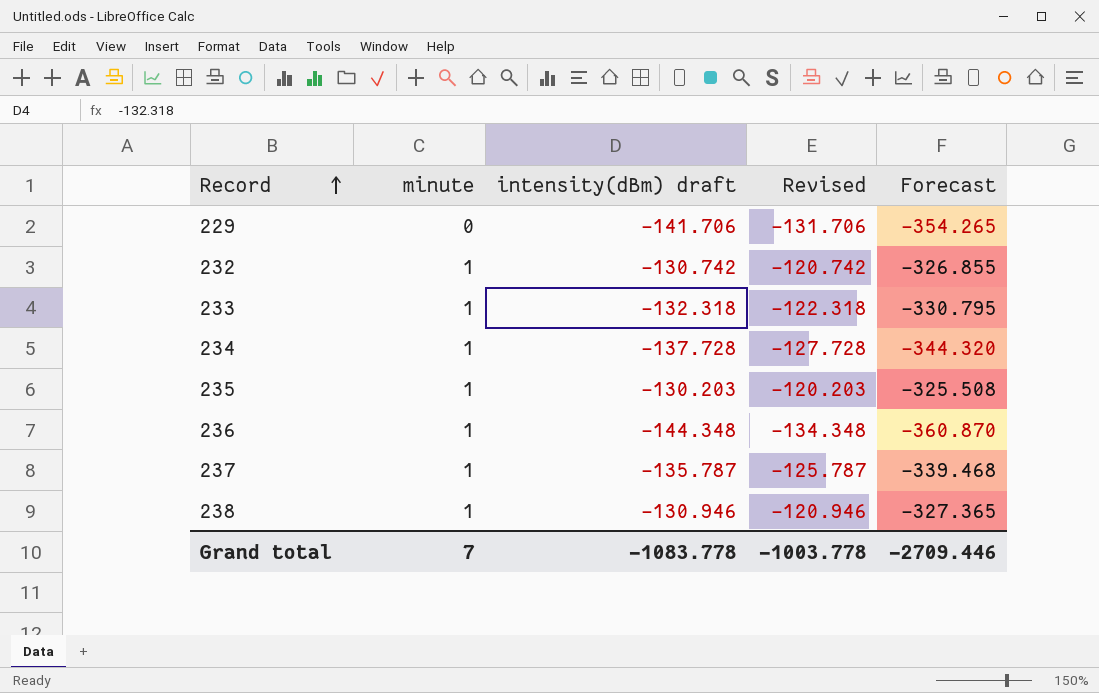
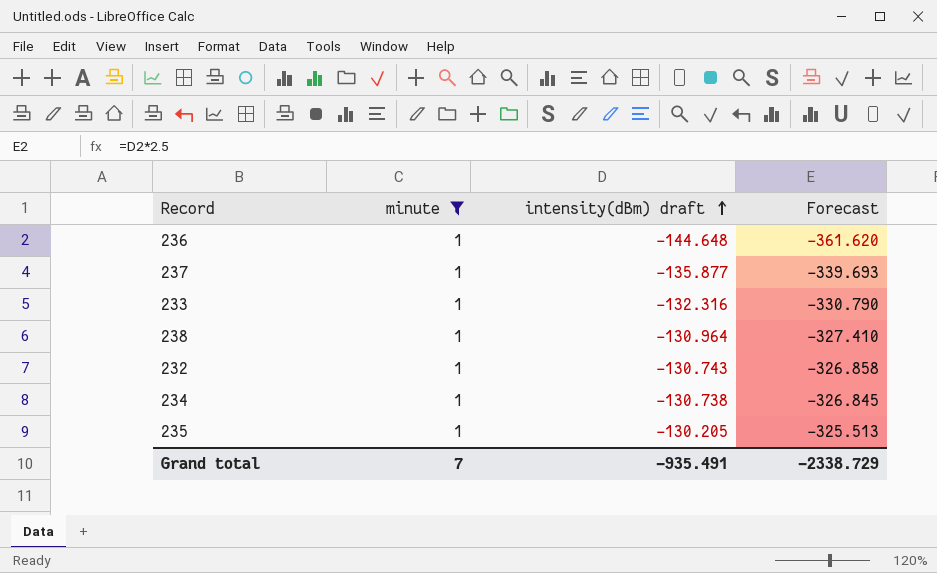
filter: none -> minute = 1
row order: Record ascending -> intensity(dBm) draft ascending
column Revised | formula: [intensity(dBm) draft] + 10 -> none
236 | intensity(dBm) draft: -144.348 -> -144.648
236 | Forecast: -360.870 -> -361.620
237 | intensity(dBm) draft: -135.787 -> -135.877
237 | Forecast: -339.468 -> -339.693
233 | intensity(dBm) draft: -132.318 -> -132.316
233 | Forecast: -330.795 -> -330.790
238 | intensity(dBm) draft: -130.946 -> -130.964
238 | Forecast: -327.365 -> -327.410
232 | intensity(dBm) draft: -130.742 -> -130.743
232 | Forecast: -326.855 -> -326.858
234 | intensity(dBm) draft: -137.728 -> -130.738
234 | Forecast: -344.320 -> -326.845
235 | intensity(dBm) draft: -130.203 -> -130.205
235 | Forecast: -325.508 -> -325.513
Grand total | intensity(dBm) draft: -1083.778 -> -935.491
Grand total | Forecast: -2709.446 -> -2338.729

